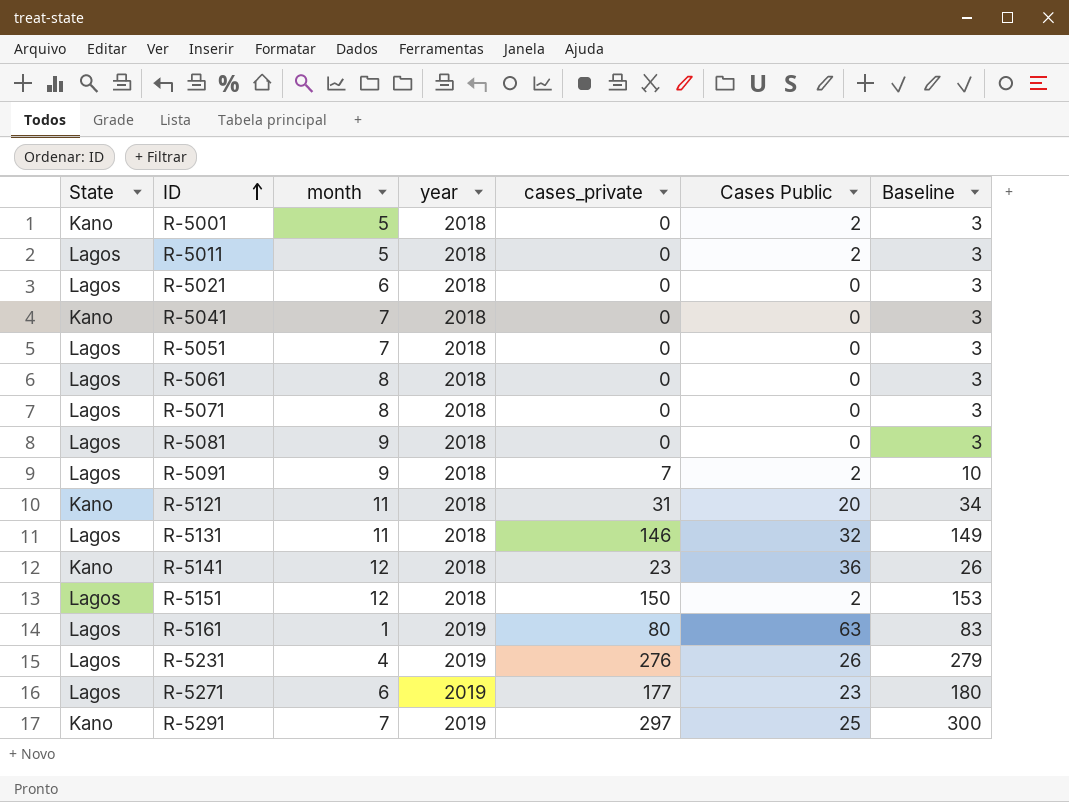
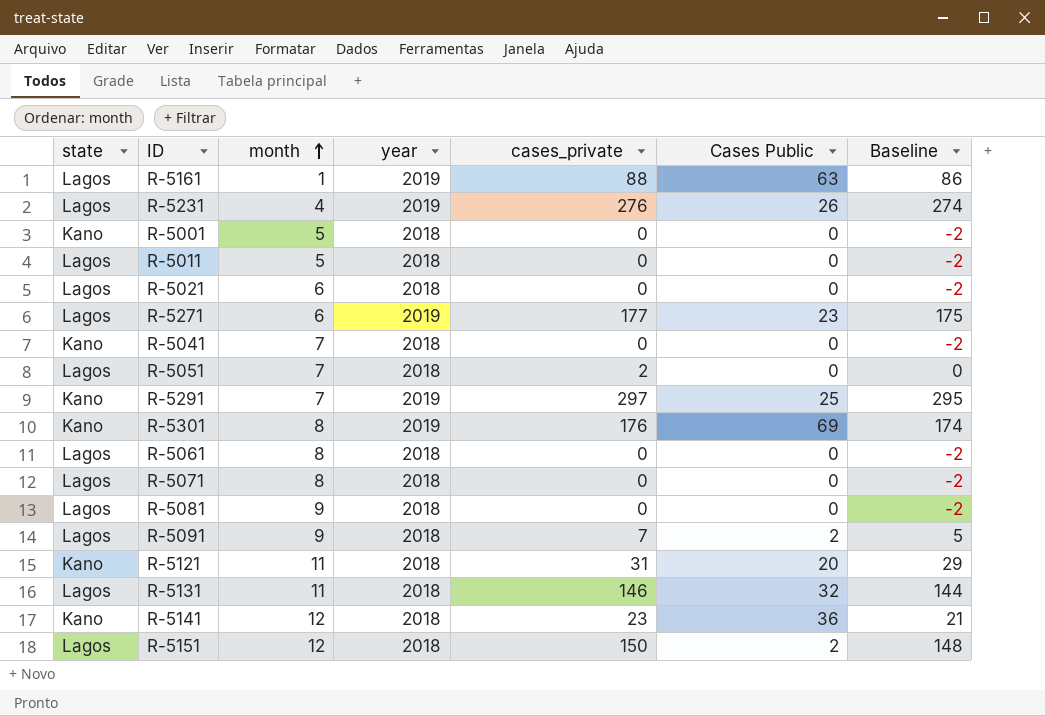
row order: ID ascending -> month ascending
column name: State -> state
column Baseline | formula: [cases_private] + 3 -> [cases_private] - 2
R-5161 | cases_private: 80 -> 88
R-5001 | Cases Public: 2 -> 0
R-5011 | Cases Public: 2 -> 0
R-5051 | cases_private: 0 -> 2
row R-5301: none -> Kano | 8 | 2019 | 176 | 69 | 174

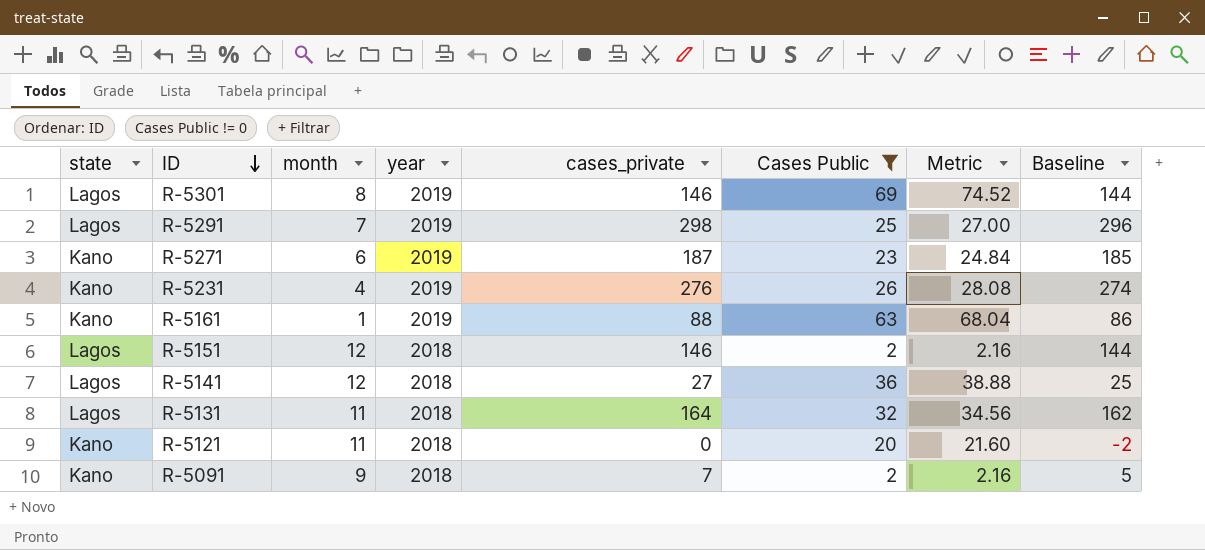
filter: none -> Cases Public != 0
row order: month ascending -> ID descending
column Metric | formula: none -> [Cases Public] * 1.08
R-5301 | state: Kano -> Lagos
R-5301 | cases_private: 176 -> 146
R-5301 | Baseline: 174 -> 144
R-5291 | state: Kano -> Lagos
R-5291 | cases_private: 297 -> 298
R-5291 | Baseline: 295 -> 296
R-5271 | state: Lagos -> Kano
R-5271 | cases_private: 177 -> 187
R-5271 | Baseline: 175 -> 185
R-5231 | state: Lagos -> Kano
R-5161 | state: Lagos -> Kano
R-5151 | cases_private: 150 -> 146
R-5151 | Baseline: 148 -> 144
R-5141 | state: Kano -> Lagos
R-5141 | cases_private: 23 -> 27
R-5141 | Baseline: 21 -> 25
R-5131 | cases_private: 146 -> 164
R-5131 | Baseline: 144 -> 162
R-5121 | cases_private: 31 -> 0
R-5121 | Baseline: 29 -> -2
R-5091 | state: Lagos -> Kano

